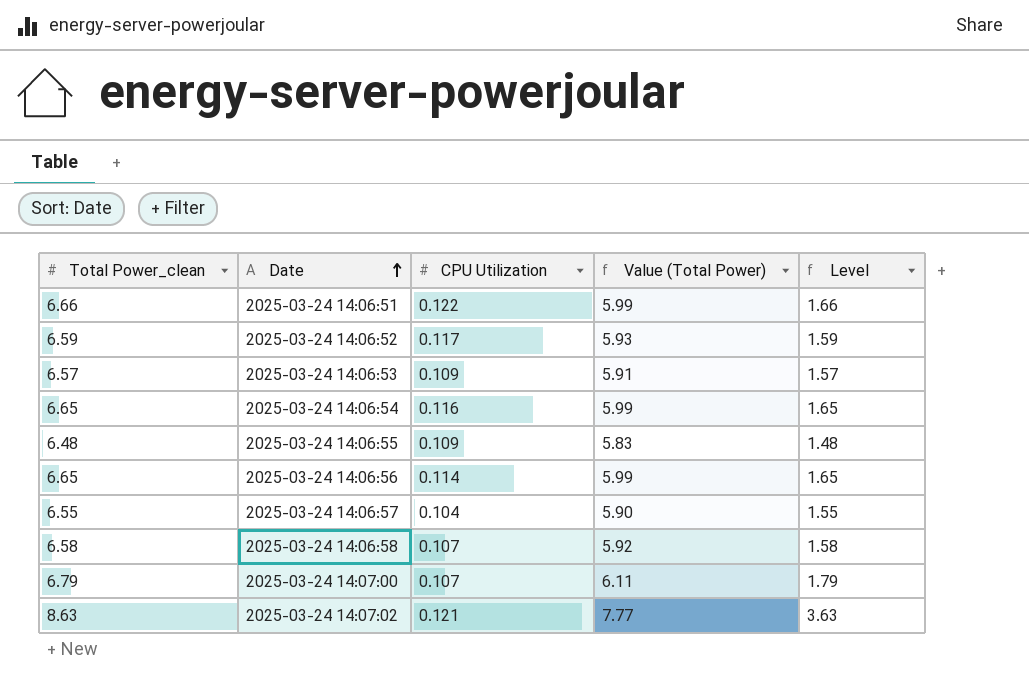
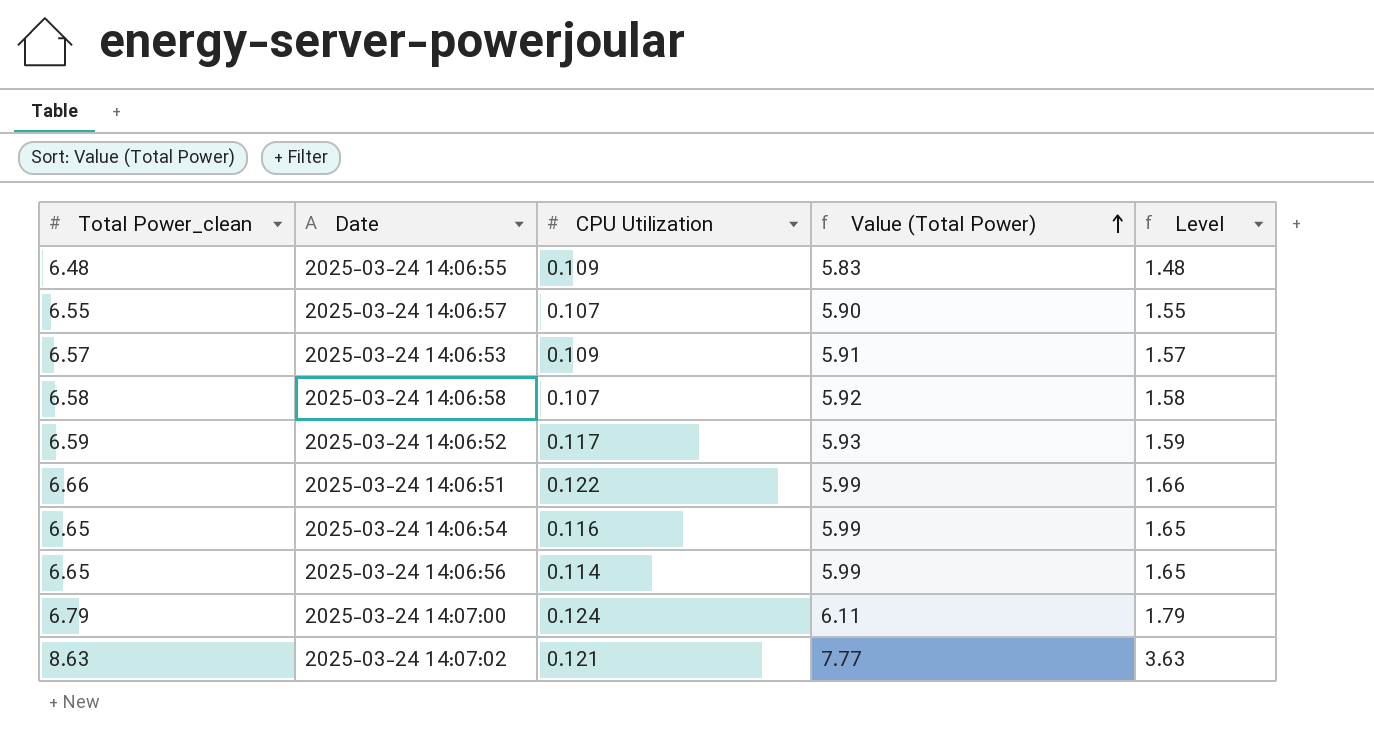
row order: Date ascending -> Value (Total Power) ascending
2025-03-24 14:06:57 | CPU Utilization: 0.104 -> 0.107
2025-03-24 14:07:00 | CPU Utilization: 0.107 -> 0.124

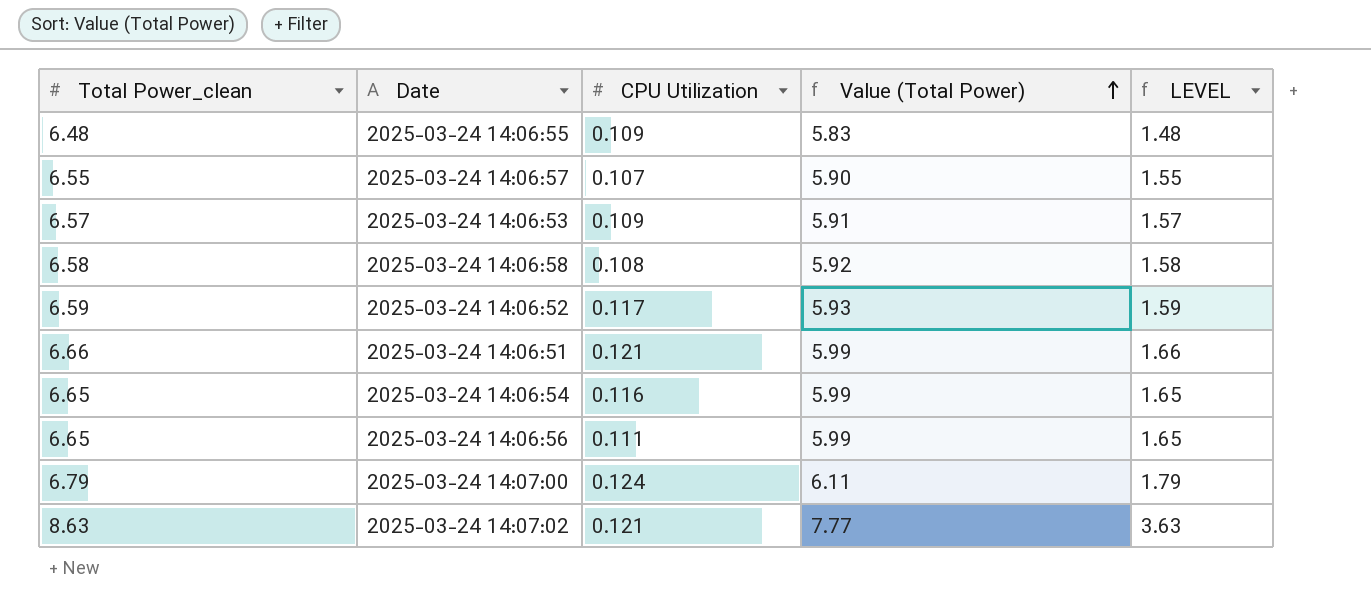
column name: Level -> LEVEL
2025-03-24 14:06:58 | CPU Utilization: 0.107 -> 0.108
2025-03-24 14:06:51 | CPU Utilization: 0.122 -> 0.121
2025-03-24 14:06:56 | CPU Utilization: 0.114 -> 0.111

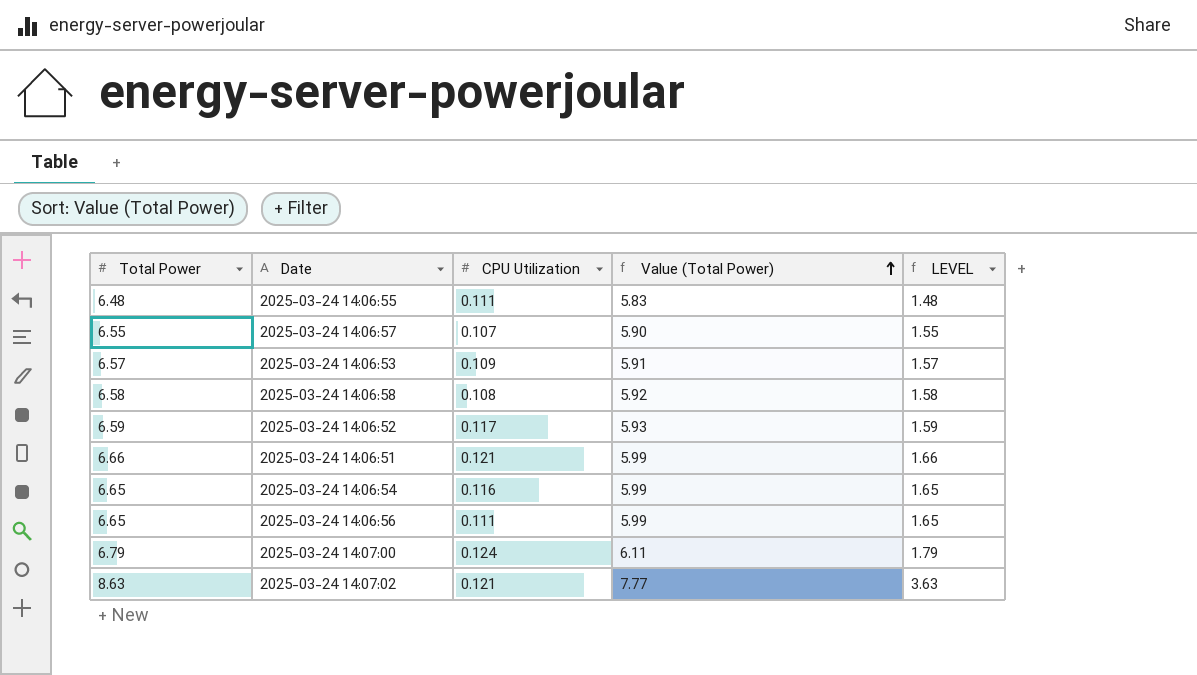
column name: Total Power_clean -> Total Power
2025-03-24 14:06:55 | CPU Utilization: 0.109 -> 0.111

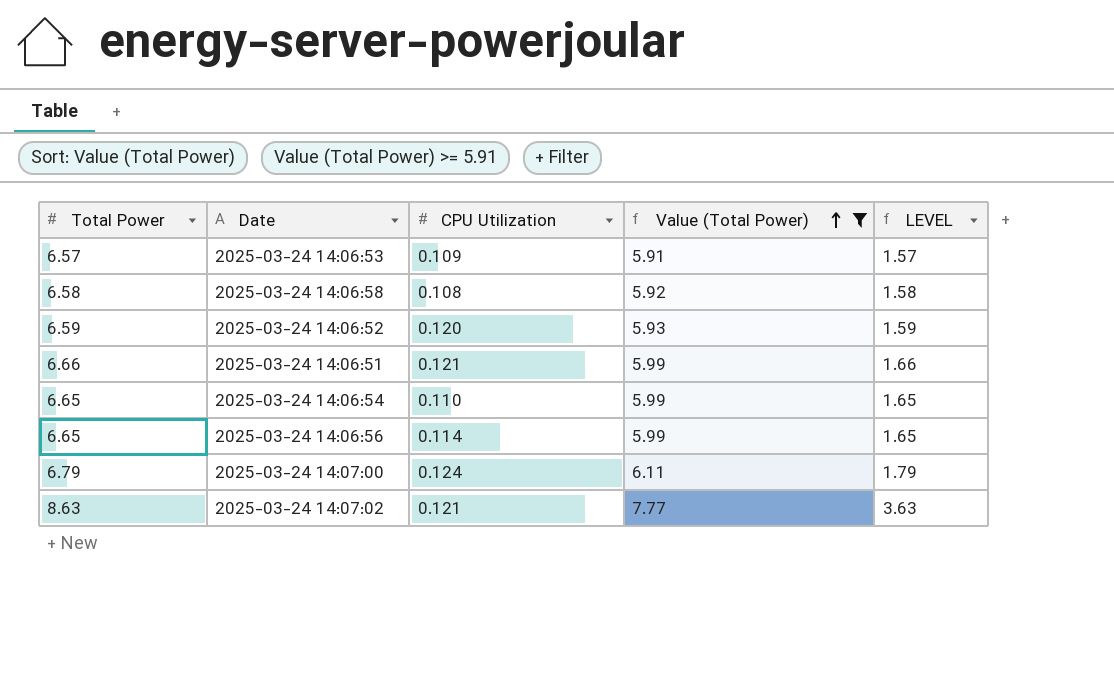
filter: none -> Value (Total Power) >= 5.91
2025-03-24 14:06:52 | CPU Utilization: 0.117 -> 0.120
2025-03-24 14:06:54 | CPU Utilization: 0.116 -> 0.110
2025-03-24 14:06:56 | CPU Utilization: 0.111 -> 0.114

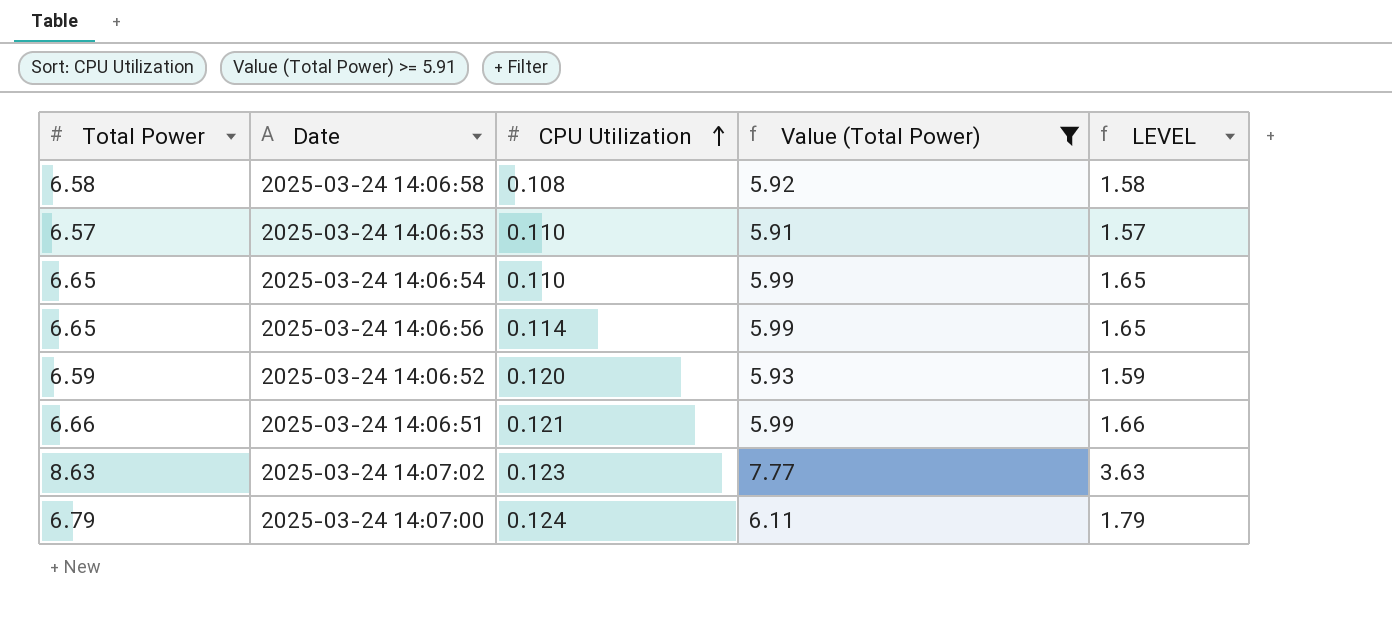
row order: Value (Total Power) ascending -> CPU Utilization ascending
2025-03-24 14:06:53 | CPU Utilization: 0.109 -> 0.110
2025-03-24 14:07:02 | CPU Utilization: 0.121 -> 0.123

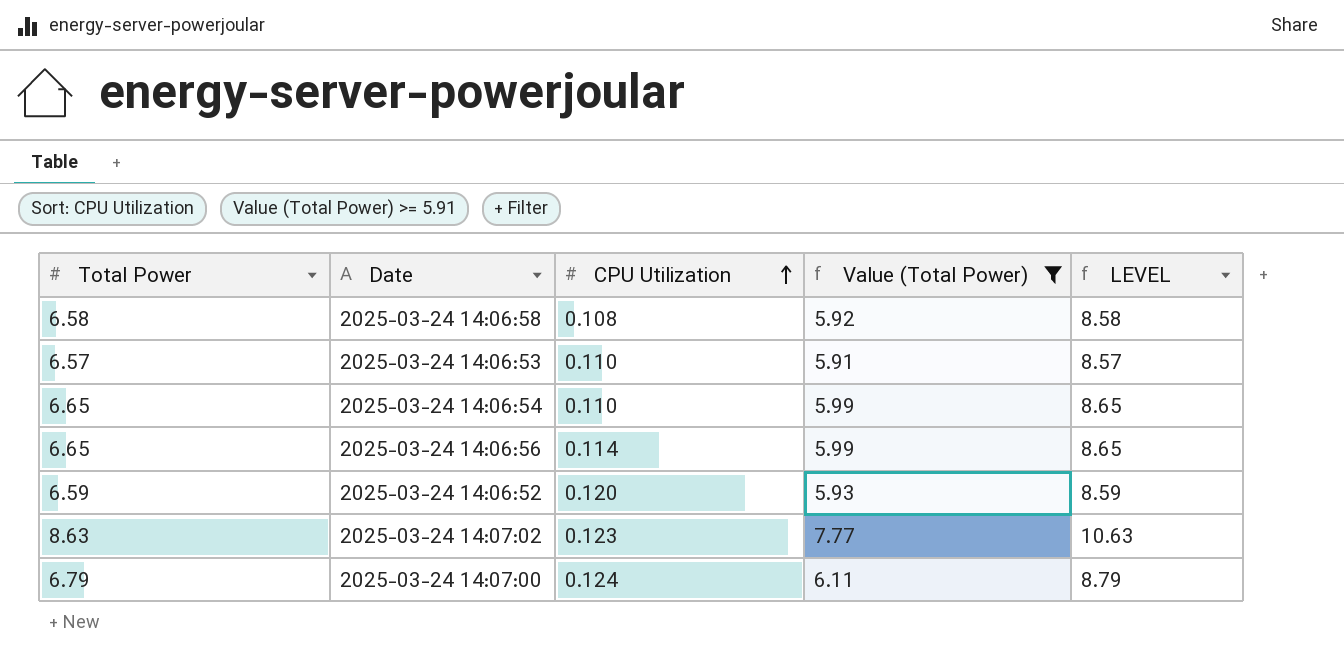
column LEVEL | formula: [Total Power] - 5 -> [Total Power] + 2
row 2025-03-24 14:06:51: 6.66 | 0.121 | 5.99 | 1.66 -> none

